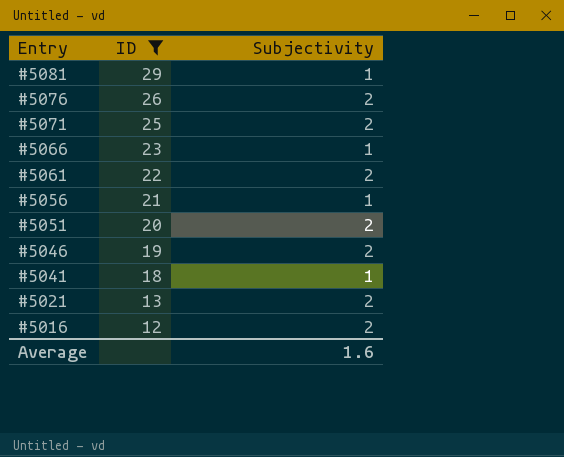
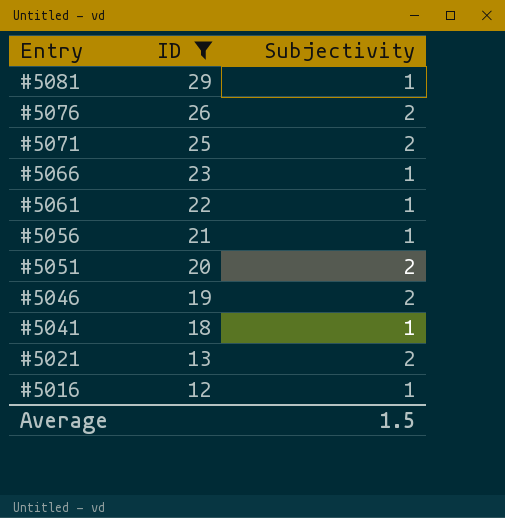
#5061 | Subjectivity: 2 -> 1
#5016 | Subjectivity: 2 -> 1
Average | Subjectivity: 1.6 -> 1.5

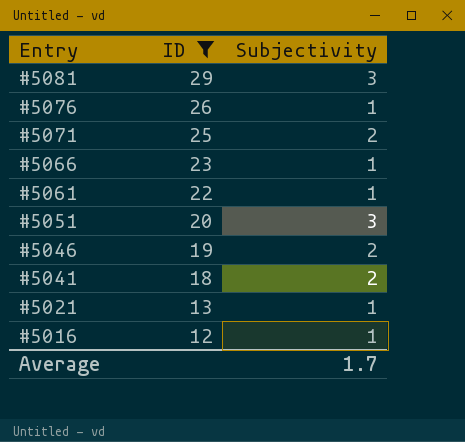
row #5056: 21 | 1 -> none
#5081 | Subjectivity: 1 -> 3
#5076 | Subjectivity: 2 -> 1
#5051 | Subjectivity: 2 -> 3
#5041 | Subjectivity: 1 -> 2
#5021 | Subjectivity: 2 -> 1
Average | Subjectivity: 1.5 -> 1.7

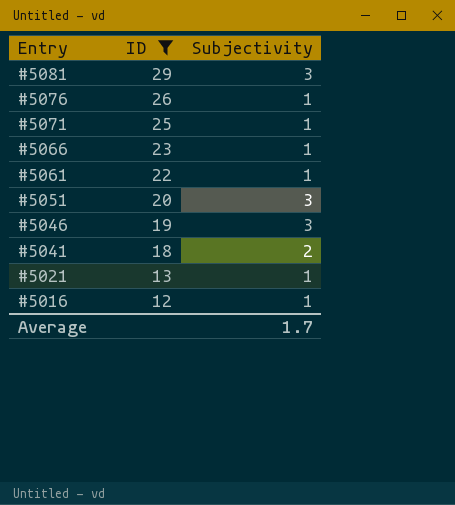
#5071 | Subjectivity: 2 -> 1
#5046 | Subjectivity: 2 -> 3

